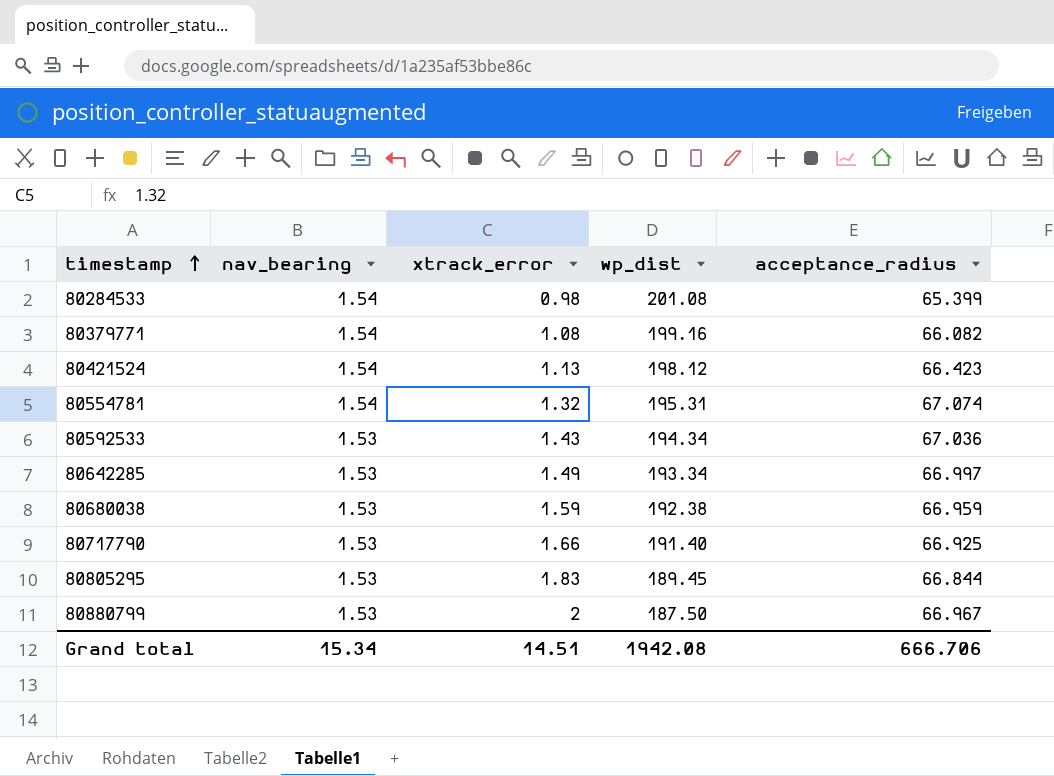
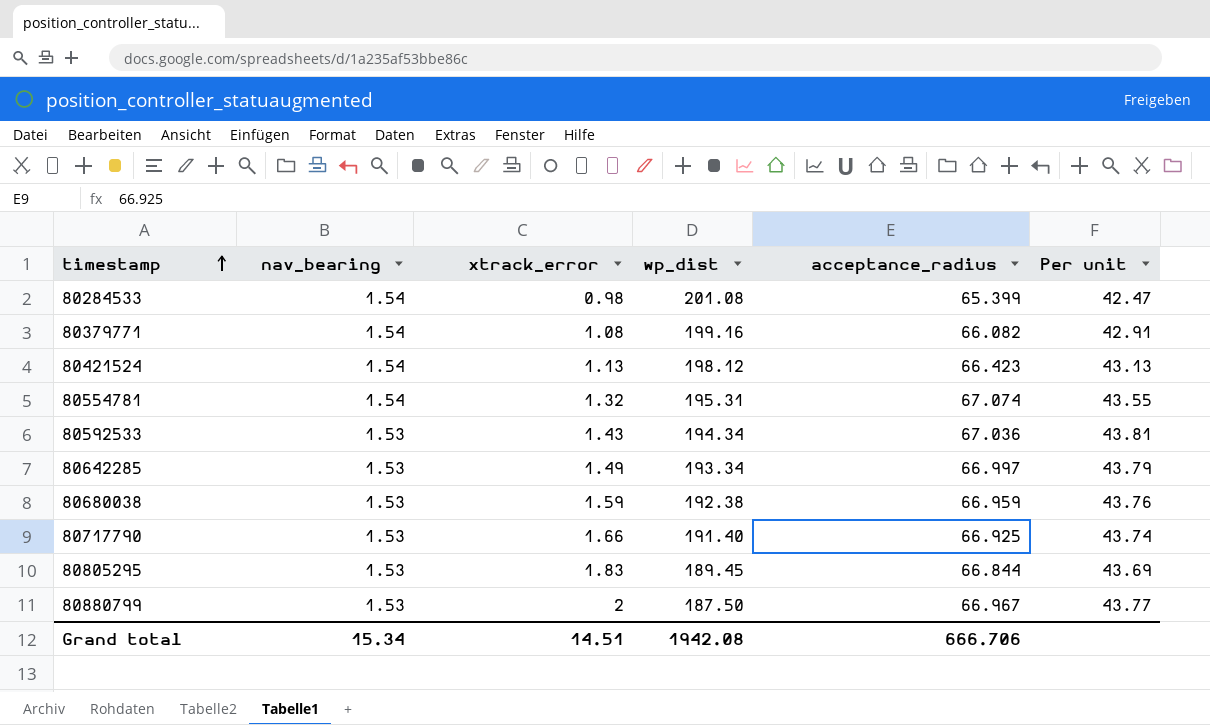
column Per unit | formula: none -> [acceptance_radius] / [nav_bearing]

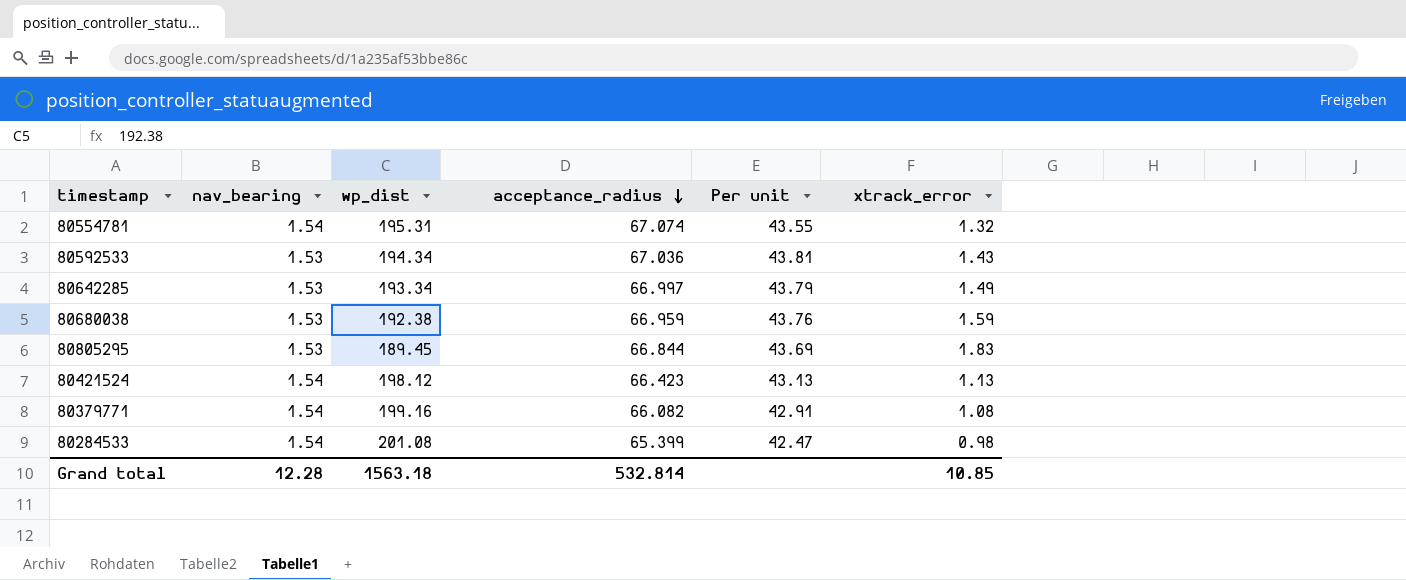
row order: timestamp ascending -> acceptance_radius descending
column xtrack_error | position: 3 -> 6
row 80717790: 1.53 | 1.66 | 191.40 | 66.925 | 43.74 -> none
row 80880799: 1.53 | 2 | 187.50 | 66.967 | 43.77 -> none
Grand total | nav_bearing: 15.34 -> 12.28
Grand total | wp_dist: 1942.08 -> 1563.18
Grand total | acceptance_radius: 666.706 -> 532.814
Grand total | xtrack_error: 14.51 -> 10.85

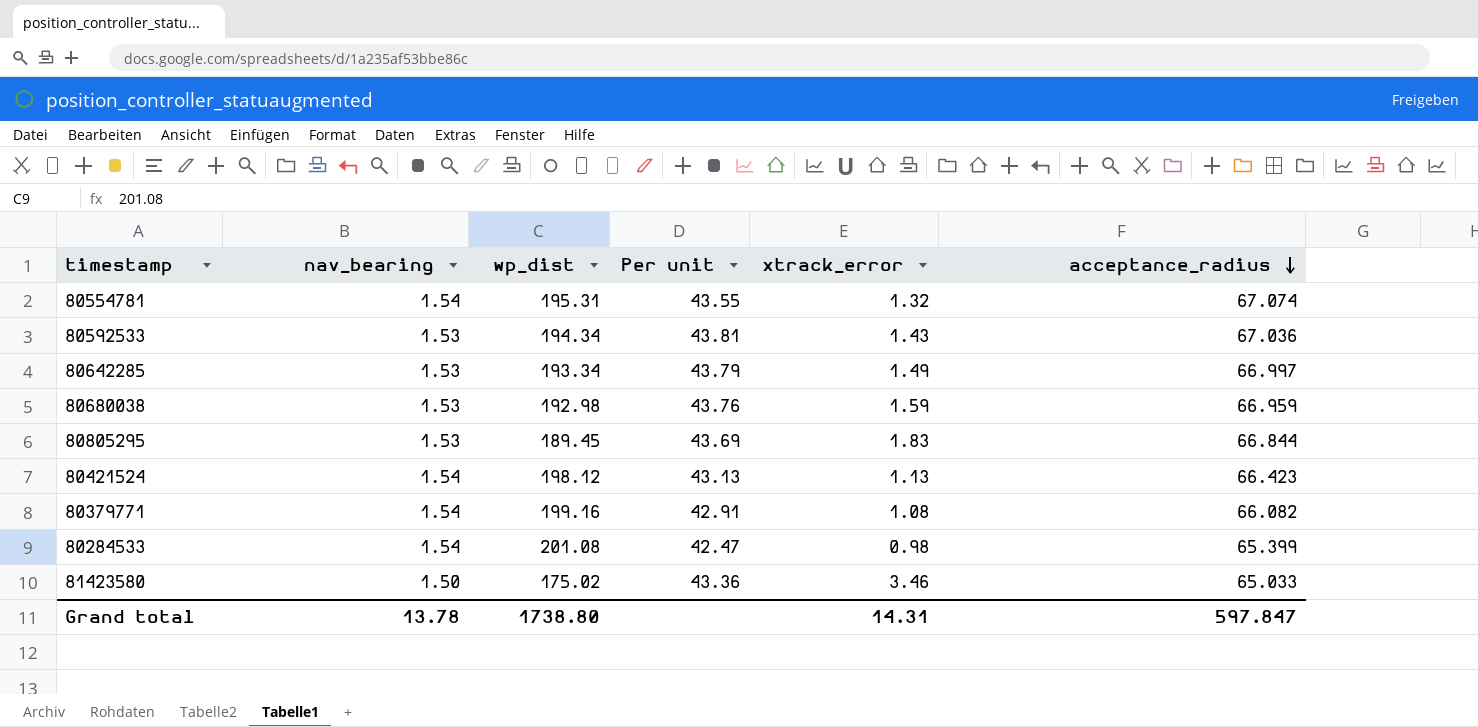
column acceptance_radius | position: 4 -> 6
80680038 | wp_dist: 192.38 -> 192.98
row 81423580: none -> 1.50 | 175.02 | 43.36 | 3.46 | 65.033
Grand total | nav_bearing: 12.28 -> 13.78
Grand total | wp_dist: 1563.18 -> 1738.80
Grand total | xtrack_error: 10.85 -> 14.31
Grand total | acceptance_radius: 532.814 -> 597.847

